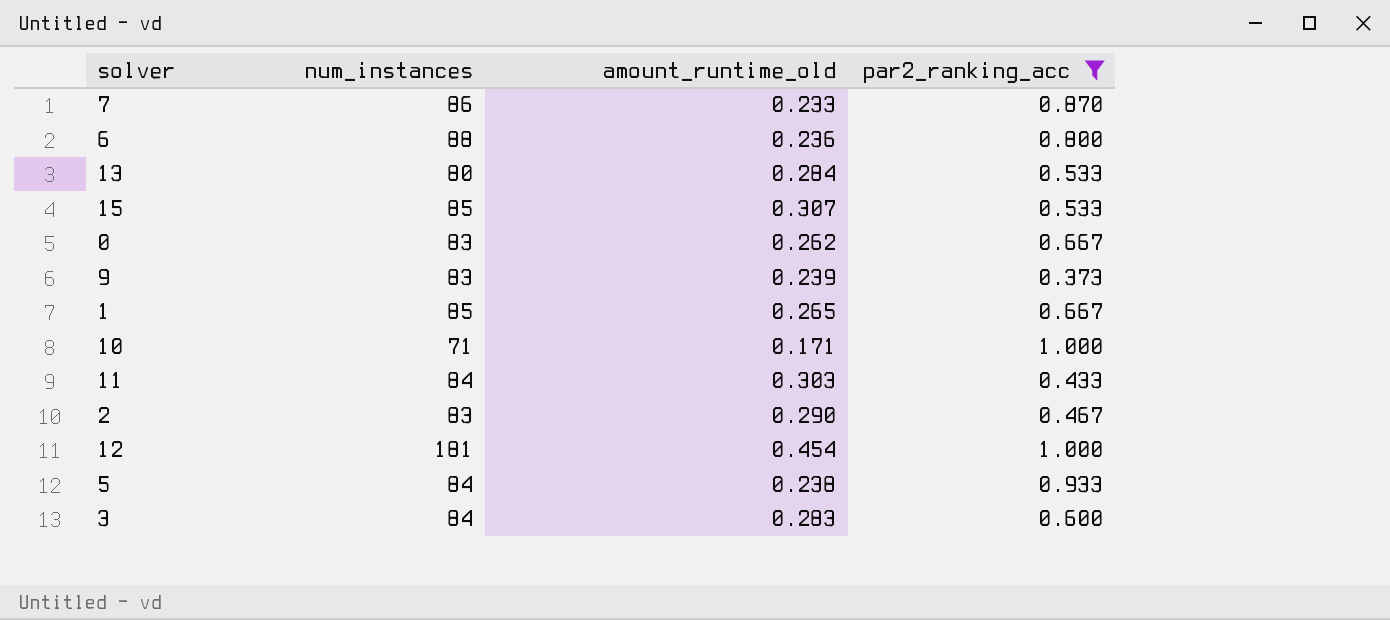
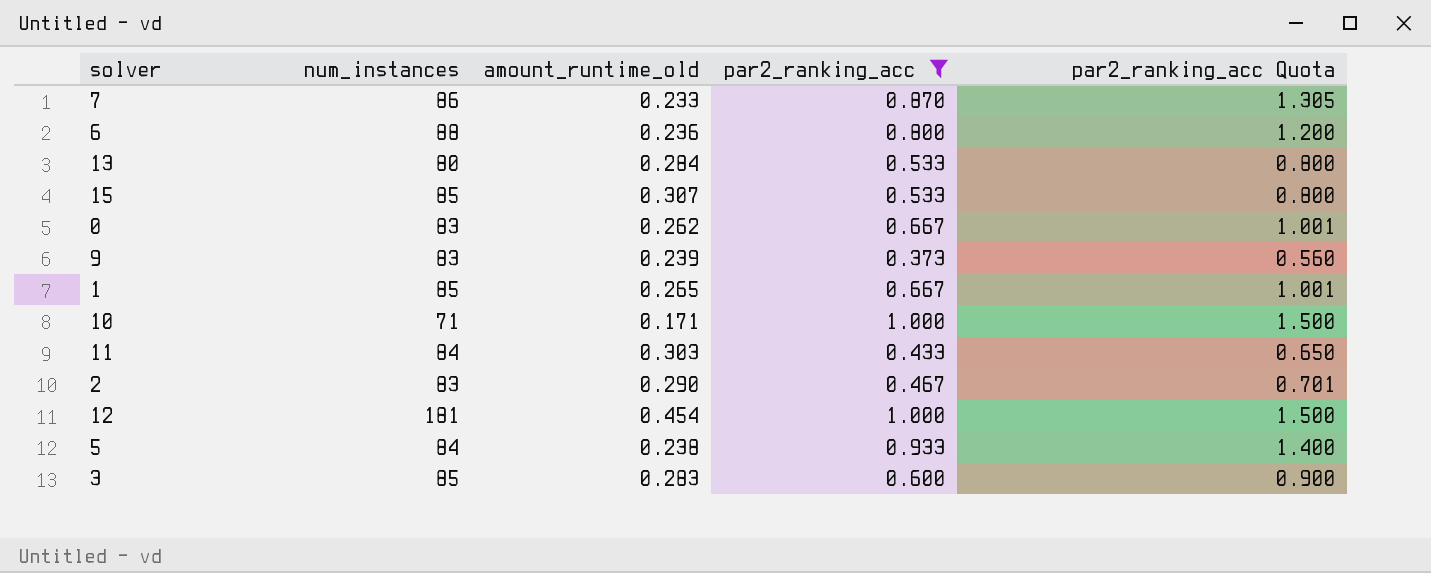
column par2_ranking_acc Quota | formula: none -> [par2_ranking_acc] * 1.5
3 | num_instances: 84 -> 85

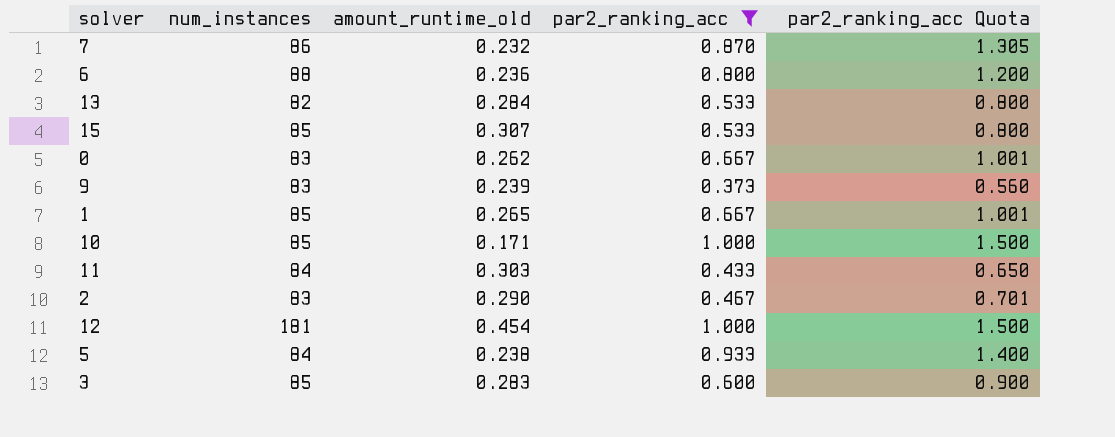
7 | amount_runtime_old: 0.233 -> 0.232
13 | num_instances: 80 -> 82
10 | num_instances: 71 -> 85

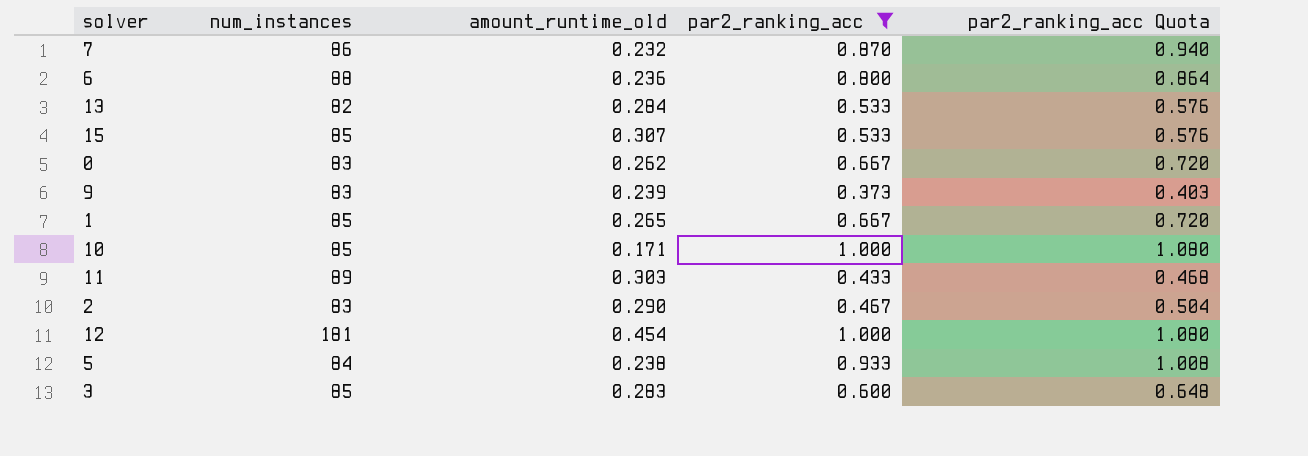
column par2_ranking_acc Quota | formula: [par2_ranking_acc] * 1.5 -> [par2_ranking_acc] * 1.08
11 | num_instances: 84 -> 89

